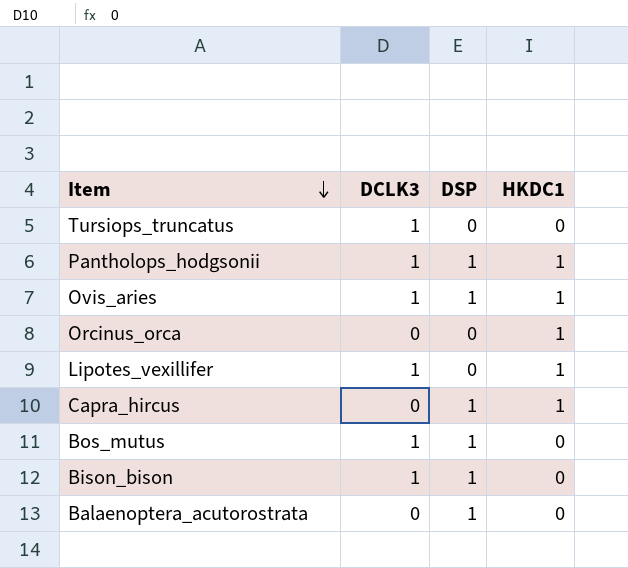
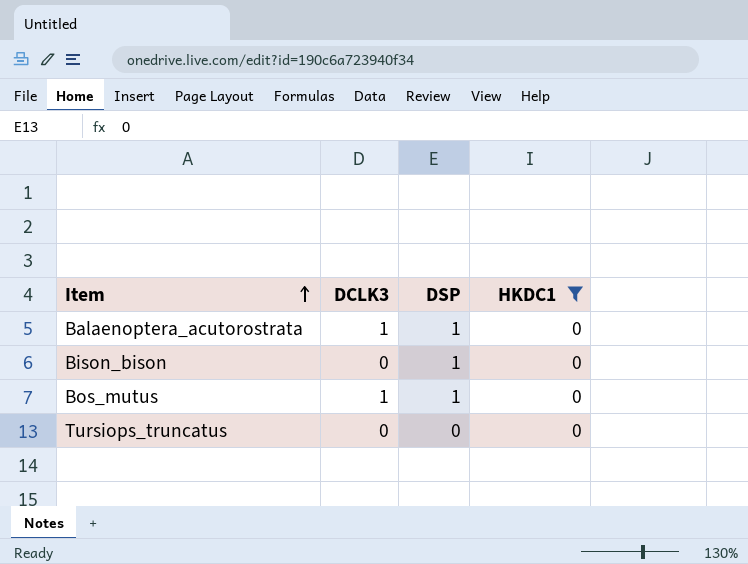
filter: none -> HKDC1 = 0
row order: Item descending -> Item ascending
Balaenoptera_acutorostrata | DCLK3: 0 -> 1
Bison_bison | DCLK3: 1 -> 0
Tursiops_truncatus | DCLK3: 1 -> 0

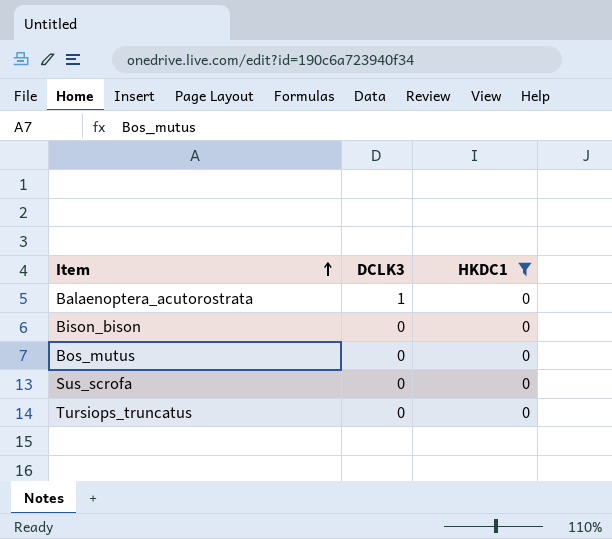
column DSP | position: 3 -> none
Bos_mutus | DCLK3: 1 -> 0
row Sus_scrofa: none -> 0 | 0

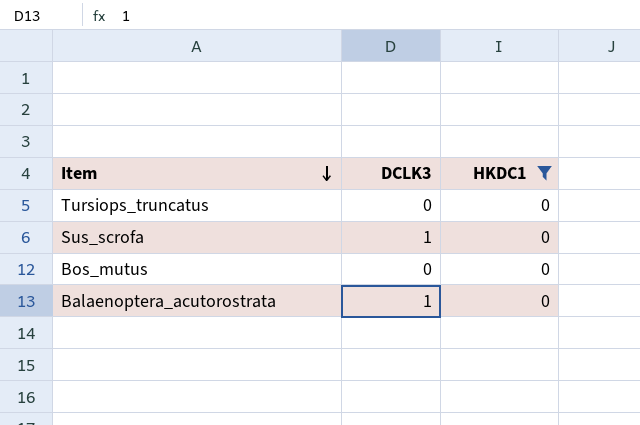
row order: Item ascending -> Item descending
row Bison_bison: 0 | 0 -> none
Sus_scrofa | DCLK3: 0 -> 1

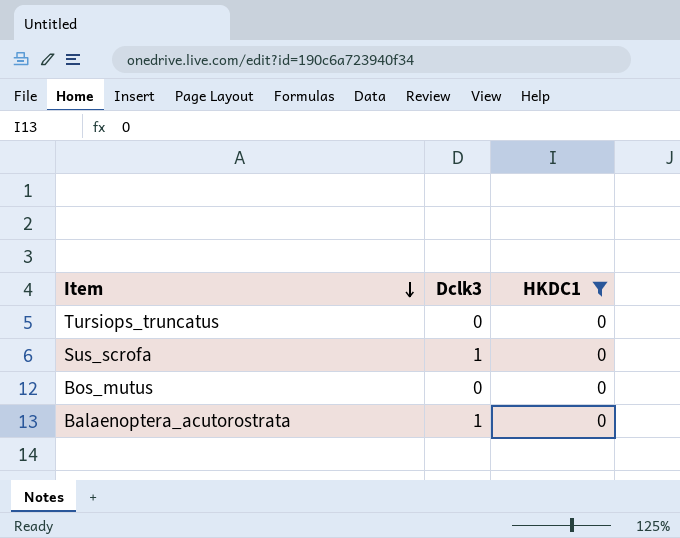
column name: DCLK3 -> Dclk3

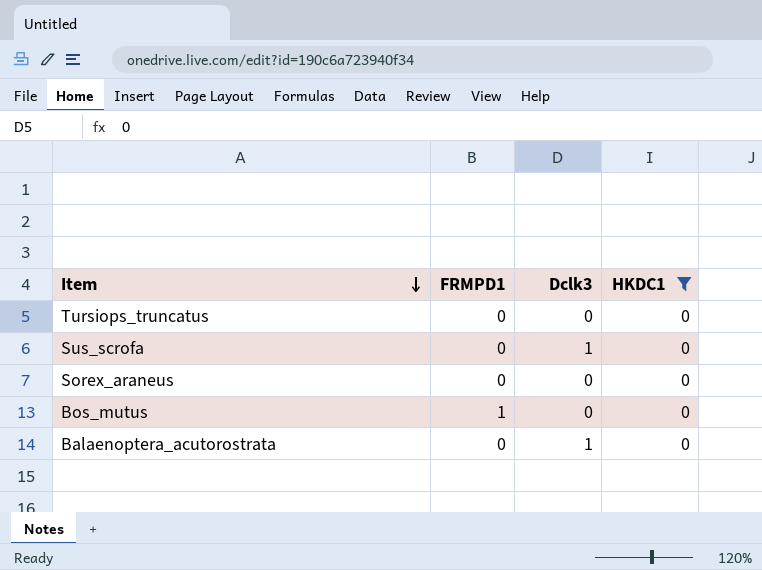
column FRMPD1 | position: none -> 2
row Sorex_araneus: none -> 0 | 0 | 0

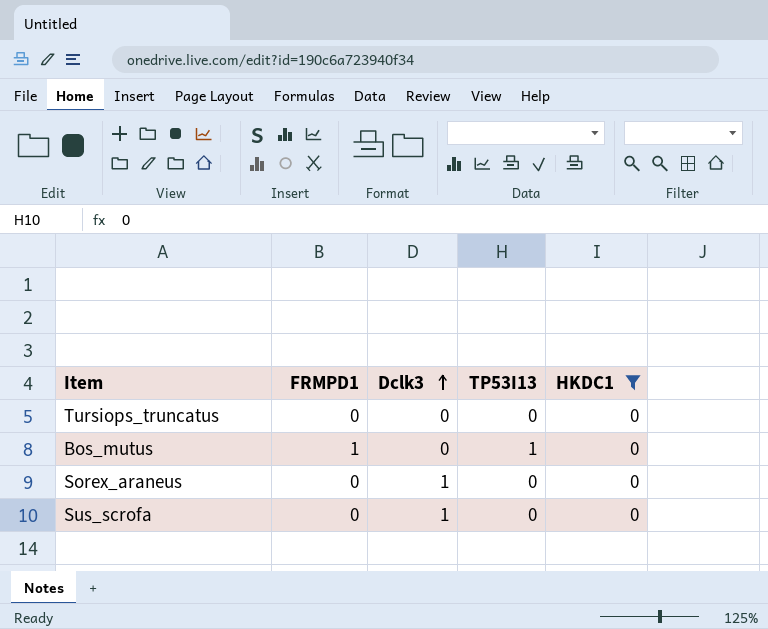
row order: Item descending -> Dclk3 ascending
column TP53I13 | position: none -> 4
row Balaenoptera_acutorostrata: 0 | 1 | 0 -> none
Sorex_araneus | Dclk3: 0 -> 1

